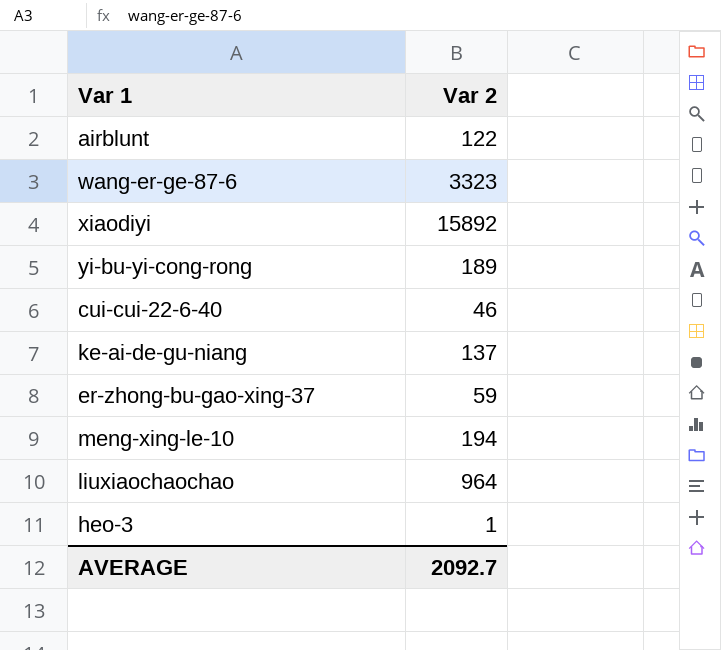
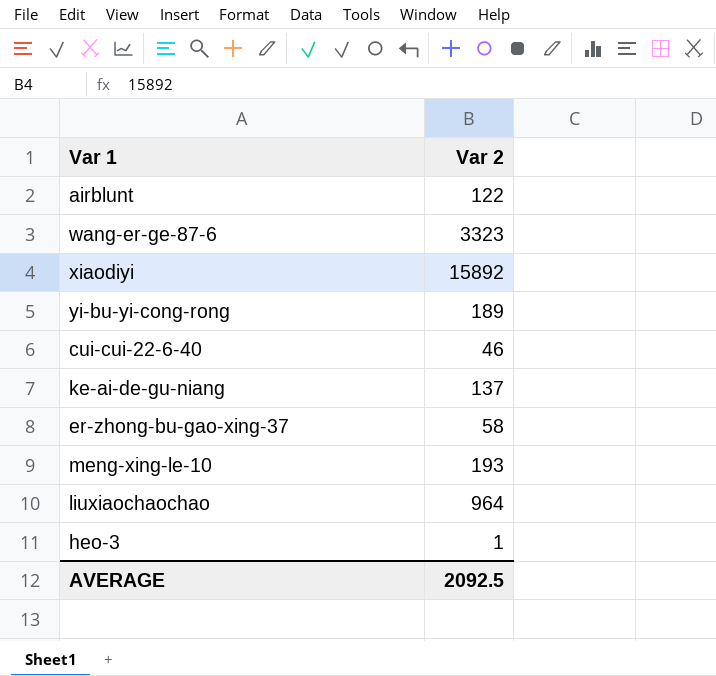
er-zhong-bu-gao-xing-37 | Var 2: 59 -> 58
meng-xing-le-10 | Var 2: 194 -> 193
AVERAGE | Var 2: 2092.7 -> 2092.5

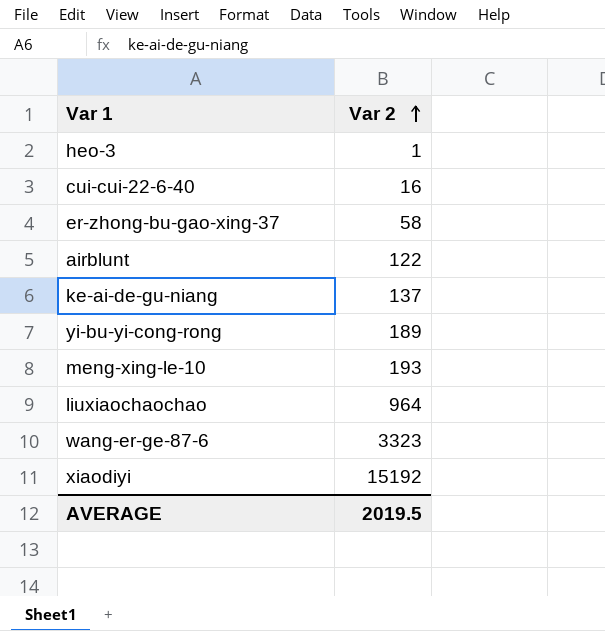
row order: none -> Var 2 ascending
cui-cui-22-6-40 | Var 2: 46 -> 16
xiaodiyi | Var 2: 15892 -> 15192
AVERAGE | Var 2: 2092.5 -> 2019.5

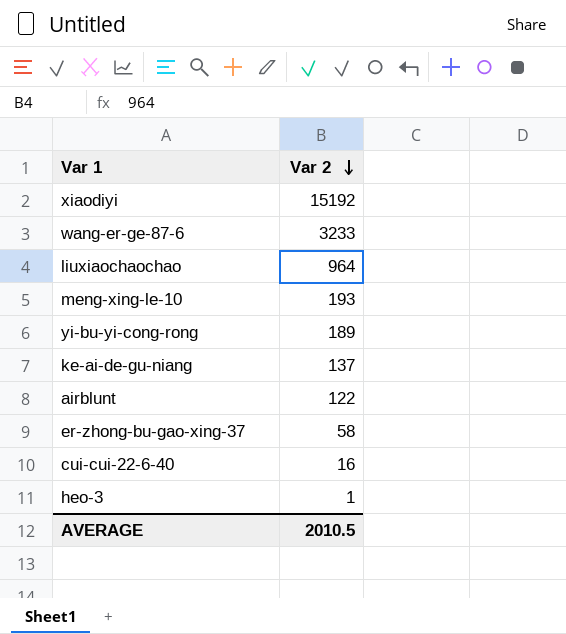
row order: Var 2 ascending -> Var 2 descending
wang-er-ge-87-6 | Var 2: 3323 -> 3233
AVERAGE | Var 2: 2019.5 -> 2010.5

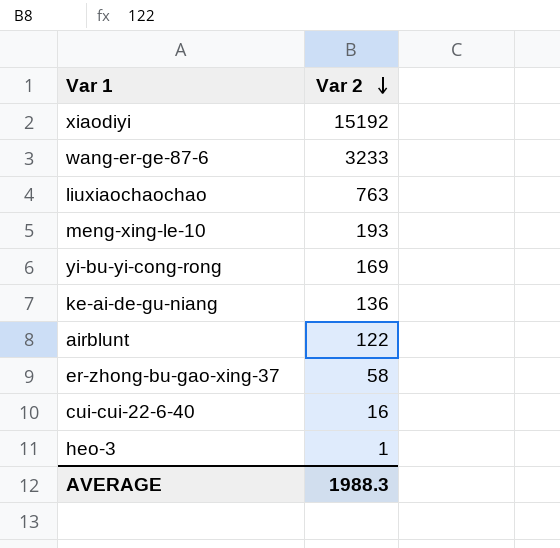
liuxiaochaochao | Var 2: 964 -> 763
yi-bu-yi-cong-rong | Var 2: 189 -> 169
ke-ai-de-gu-niang | Var 2: 137 -> 136
AVERAGE | Var 2: 2010.5 -> 1988.3

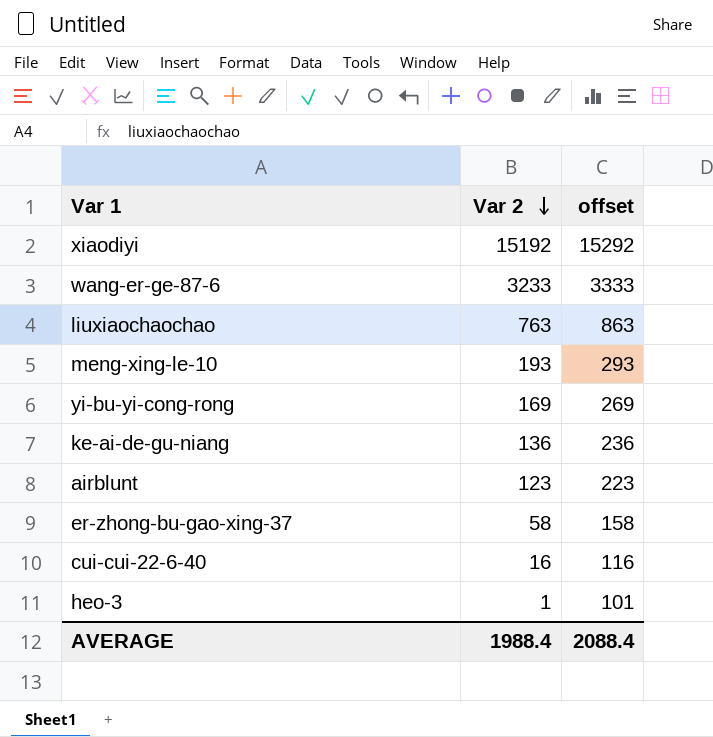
column offset | formula: none -> [Var 2] + 100
airblunt | Var 2: 122 -> 123
AVERAGE | Var 2: 1988.3 -> 1988.4

